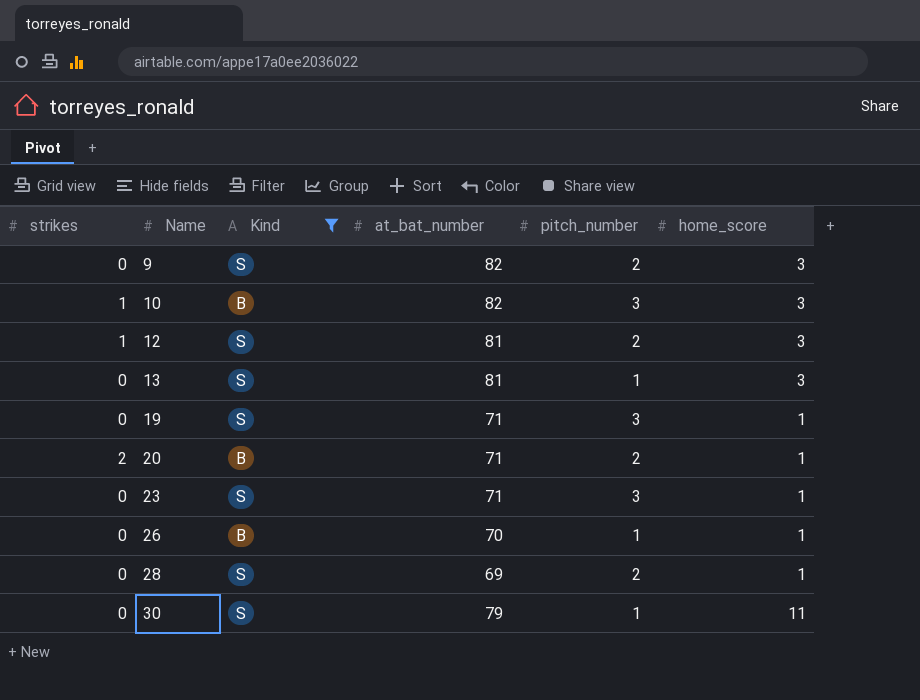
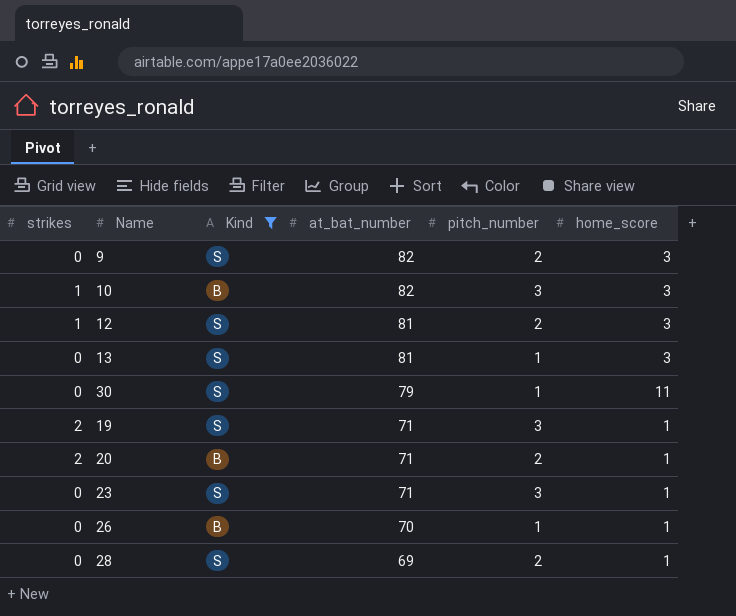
row order: Name ascending -> at_bat_number descending
19 | strikes: 0 -> 2

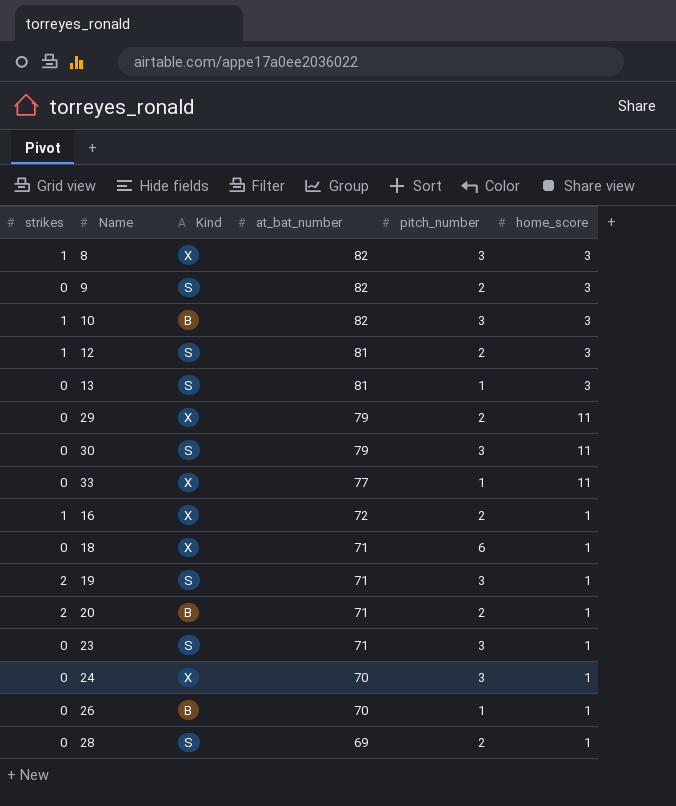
filter: Kind != X -> none
30 | pitch_number: 1 -> 3

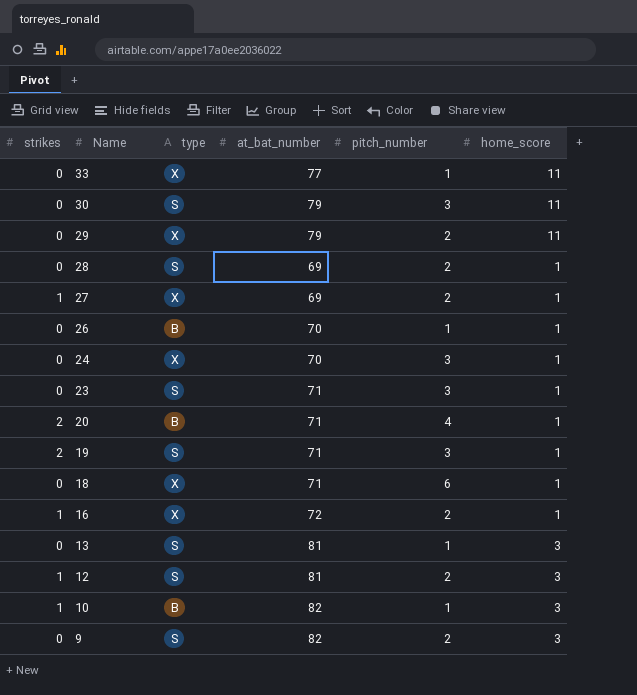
row order: at_bat_number descending -> Name descending
column name: Kind -> type
row 8: 1 | X | 82 | 3 | 3 -> none
row 27: none -> 1 | X | 69 | 2 | 1
20 | pitch_number: 2 -> 4
10 | pitch_number: 3 -> 1

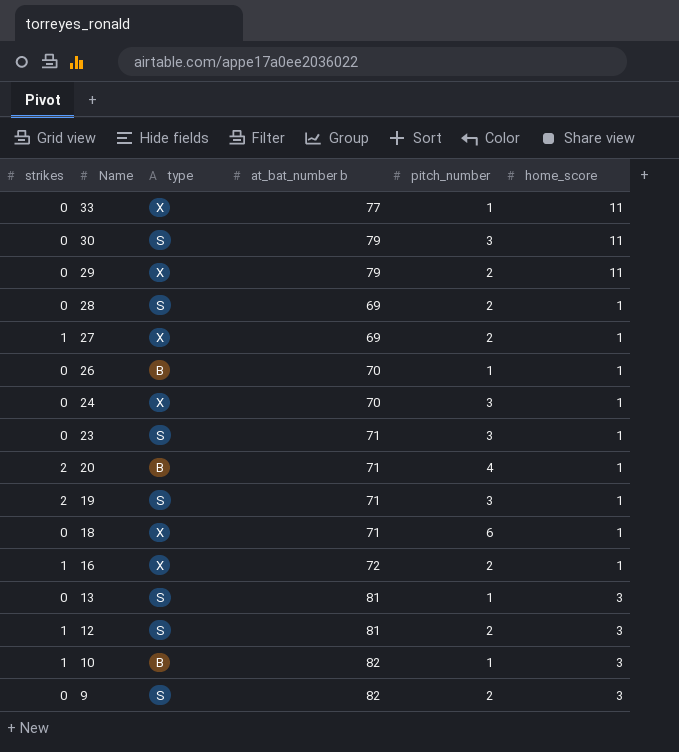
column name: at_bat_number -> at_bat_number b

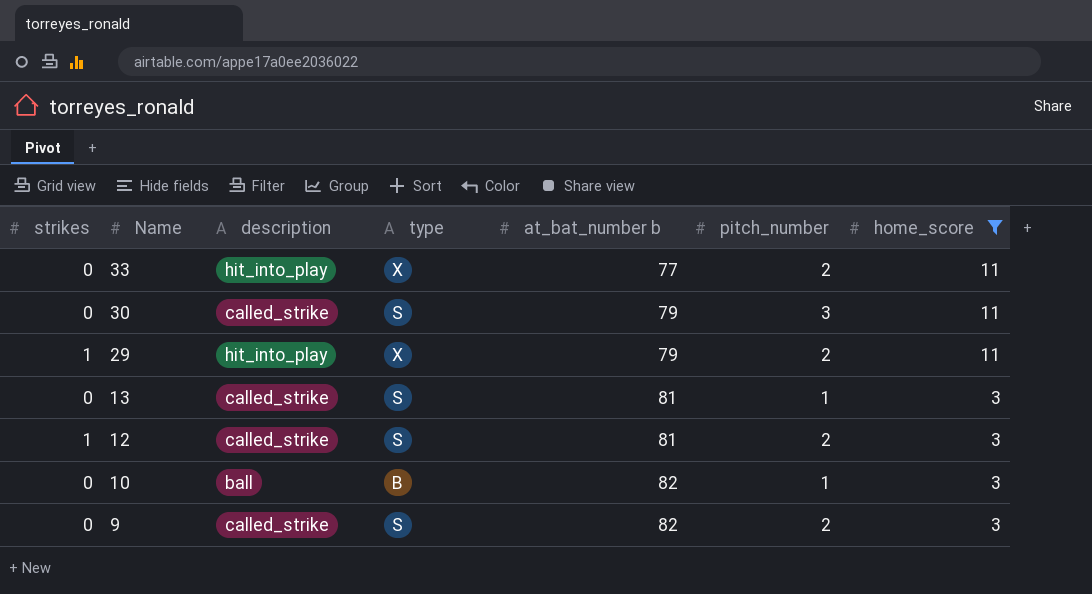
filter: none -> home_score != 1
column description | position: none -> 3
33 | pitch_number: 1 -> 2
29 | strikes: 0 -> 1
10 | strikes: 1 -> 0

